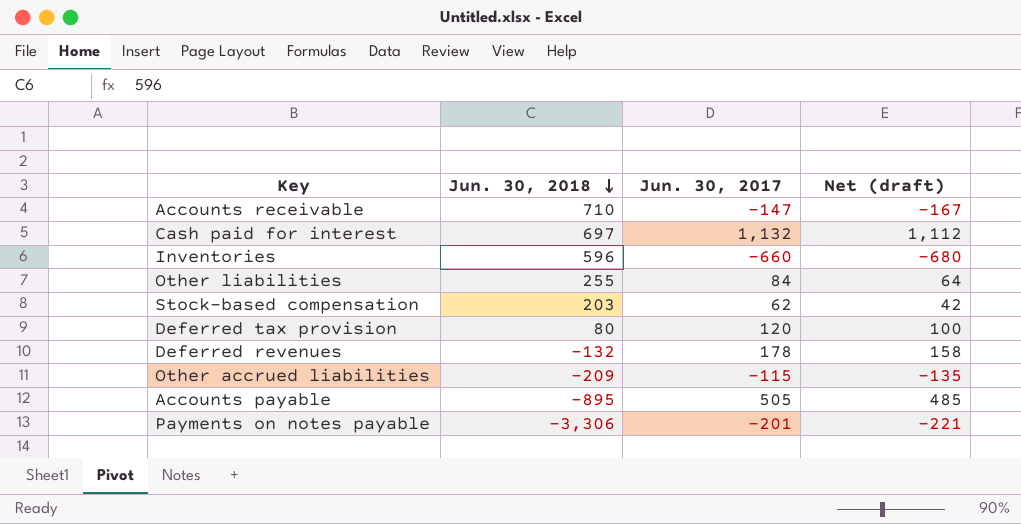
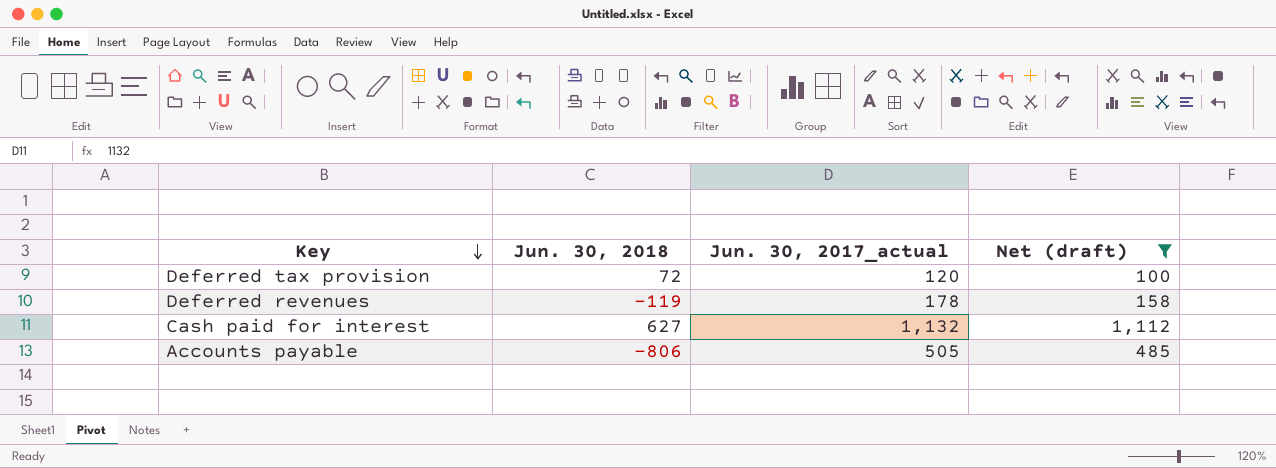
filter: none -> Net (draft) >= 100
row order: Jun. 30, 2018 descending -> Key descending
column name: Jun. 30, 2017 -> Jun. 30, 2017_actual
Deferred tax provision | Jun. 30, 2018: 80 -> 72
Deferred revenues | Jun. 30, 2018: -132 -> -119
Cash paid for interest | Jun. 30, 2018: 697 -> 627
Accounts payable | Jun. 30, 2018: -895 -> -806

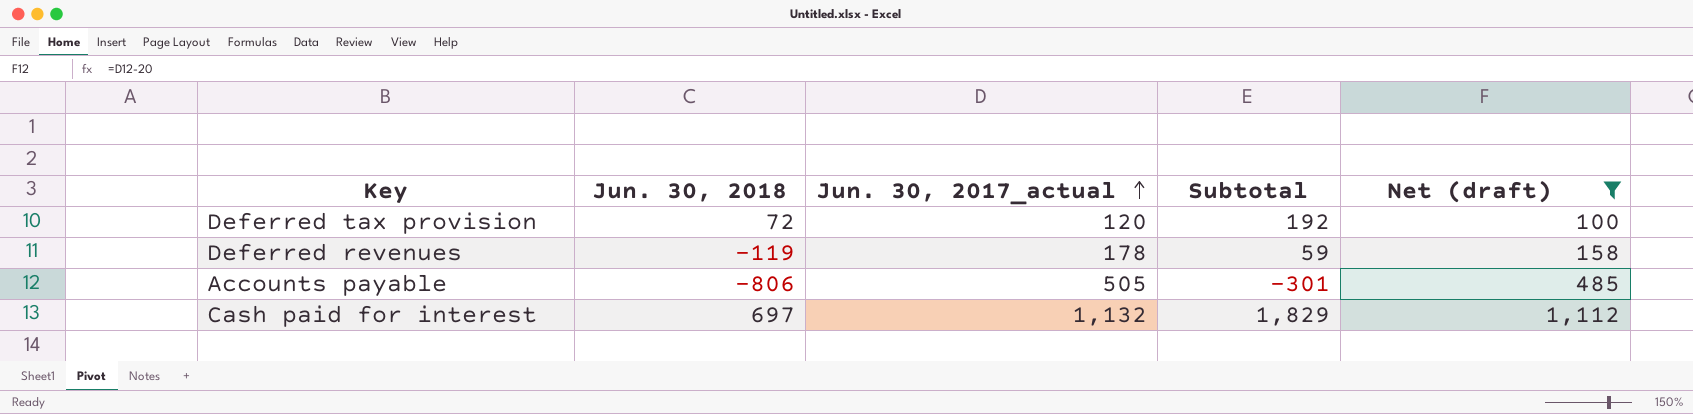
row order: Key descending -> Jun. 30, 2017_actual ascending
column Subtotal | formula: none -> [Jun. 30, 2018] + [Jun. 30, 2017_actual]
Cash paid for interest | Jun. 30, 2018: 627 -> 697

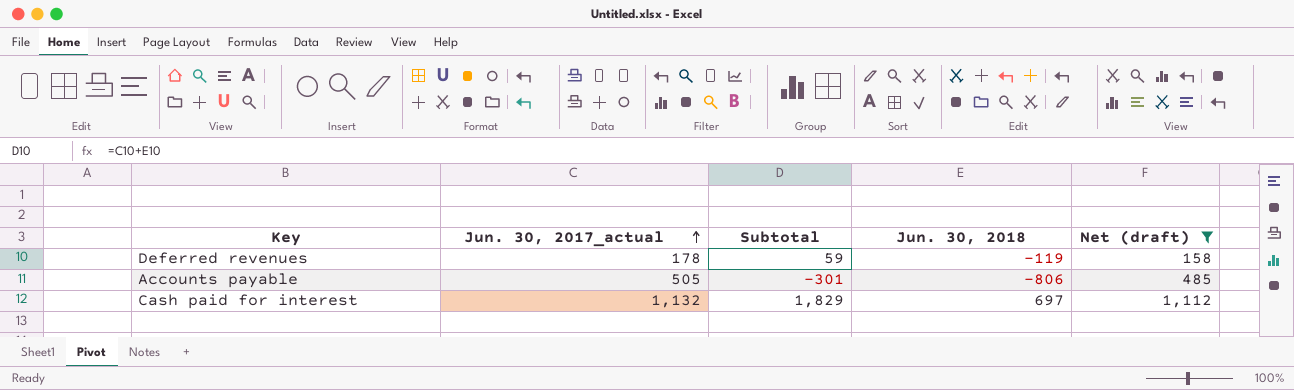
column Jun. 30, 2018 | position: 2 -> 4
row Deferred tax provision: 72 | 120 | 192 | 100 -> none

